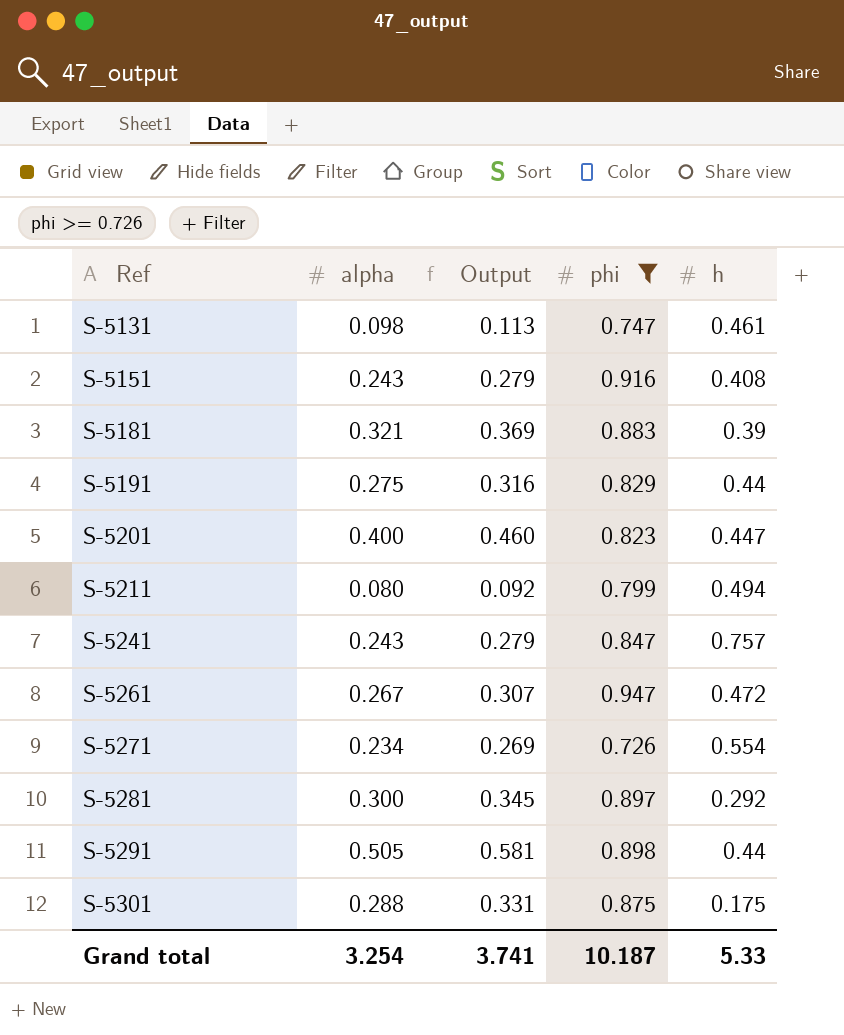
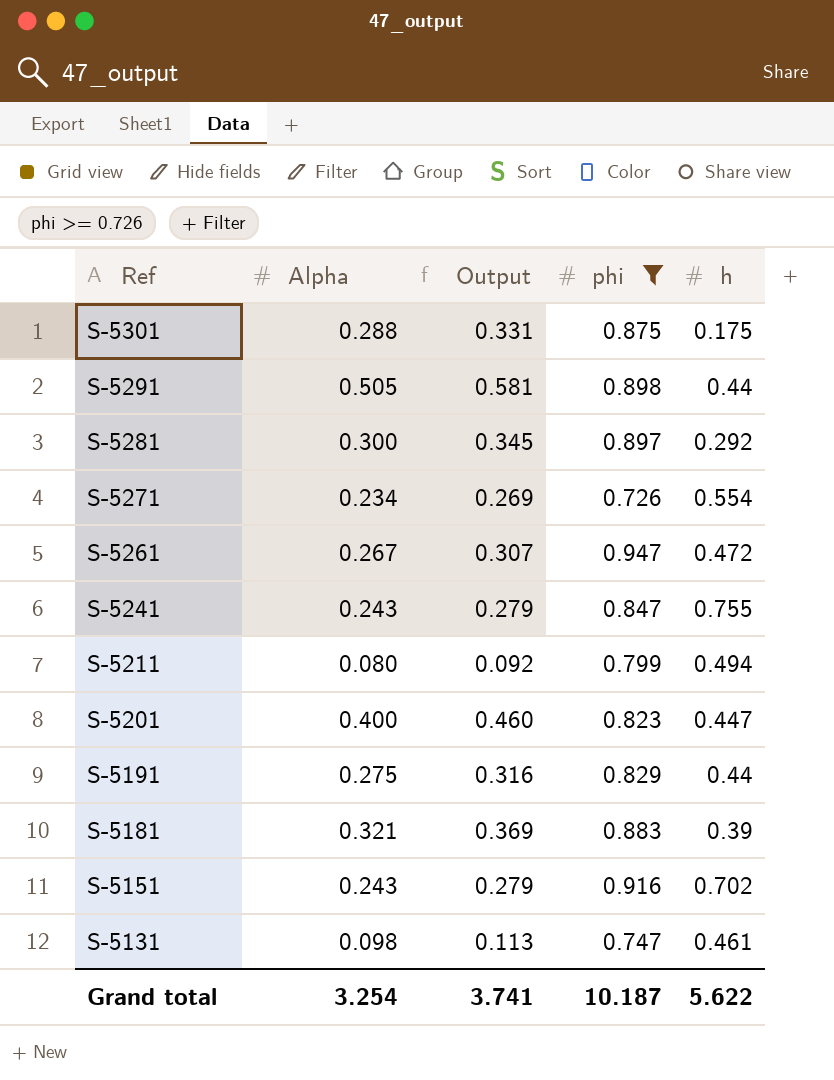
row order: Ref ascending -> Ref descending
column name: alpha -> Alpha
S-5241 | h: 0.757 -> 0.755
S-5151 | h: 0.408 -> 0.702
Grand total | h: 5.33 -> 5.622

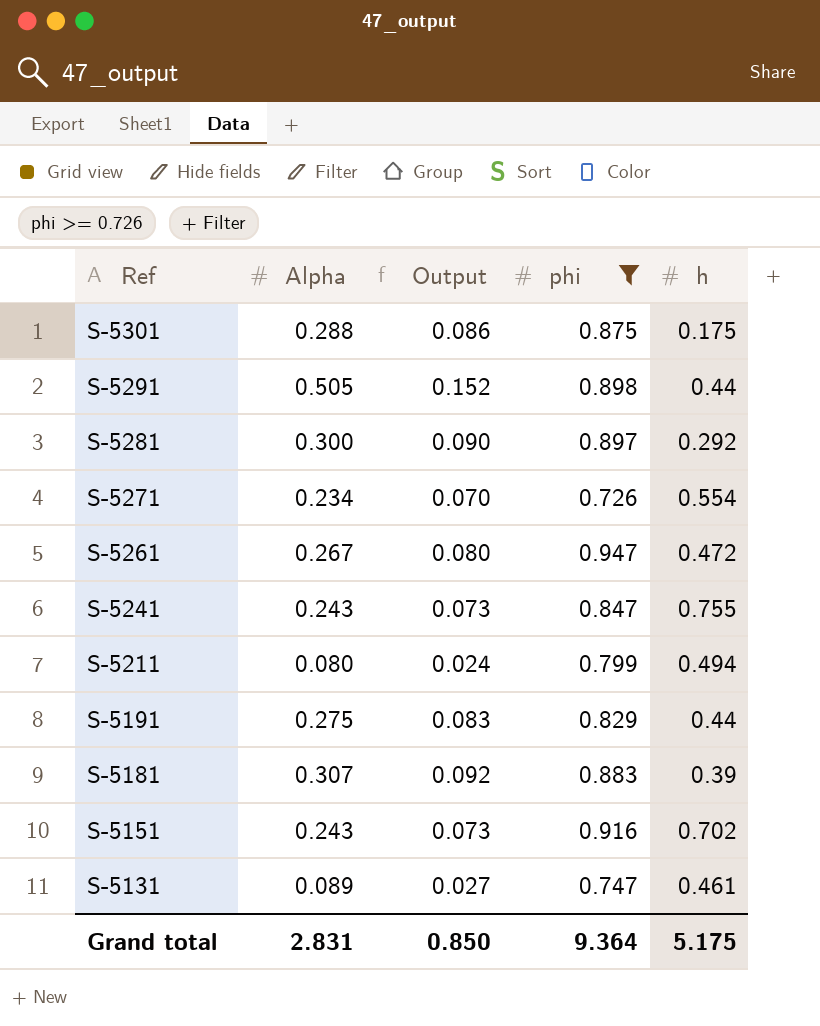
column Output | formula: [Alpha] * 1.15 -> [Alpha] * 0.3
row S-5201: 0.400 | 0.460 | 0.823 | 0.447 -> none
S-5181 | Alpha: 0.321 -> 0.307
S-5131 | Alpha: 0.098 -> 0.089
Grand total | Alpha: 3.254 -> 2.831
Grand total | Output: 3.741 -> 0.850
Grand total | phi: 10.187 -> 9.364
Grand total | h: 5.622 -> 5.175

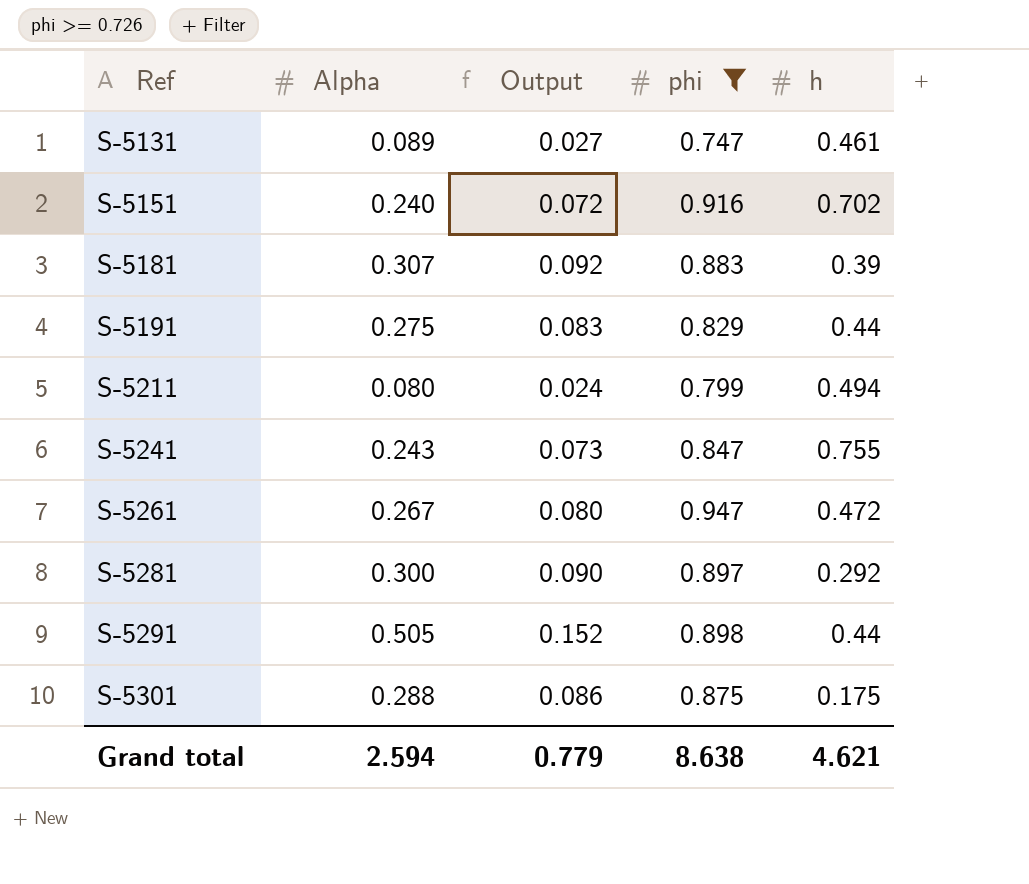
row order: Ref descending -> Ref ascending
row S-5271: 0.234 | 0.070 | 0.726 | 0.554 -> none
S-5151 | Alpha: 0.243 -> 0.240
S-5151 | Output: 0.073 -> 0.072
Grand total | Alpha: 2.831 -> 2.594
Grand total | Output: 0.850 -> 0.779
Grand total | phi: 9.364 -> 8.638
Grand total | h: 5.175 -> 4.621

